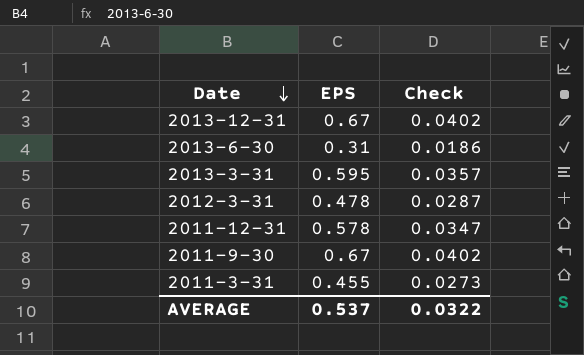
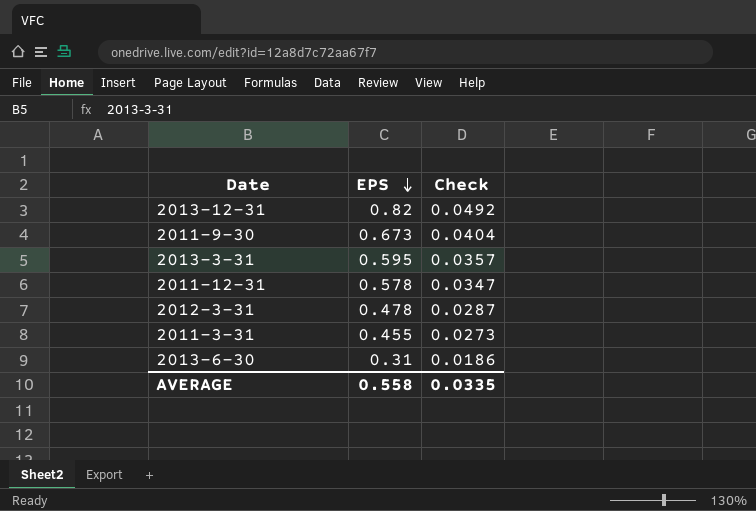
row order: Date descending -> EPS descending
2013-12-31 | EPS: 0.67 -> 0.82
2013-12-31 | Check: 0.0402 -> 0.0492
2011-9-30 | EPS: 0.67 -> 0.673
2011-9-30 | Check: 0.0402 -> 0.0404
AVERAGE | EPS: 0.537 -> 0.558
AVERAGE | Check: 0.0322 -> 0.0335

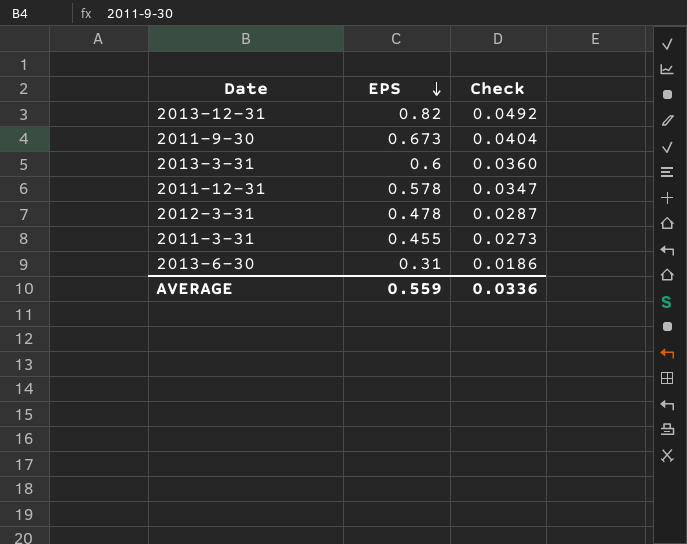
2013-3-31 | EPS: 0.595 -> 0.6
2013-3-31 | Check: 0.0357 -> 0.0360
AVERAGE | EPS: 0.558 -> 0.559
AVERAGE | Check: 0.0335 -> 0.0336

